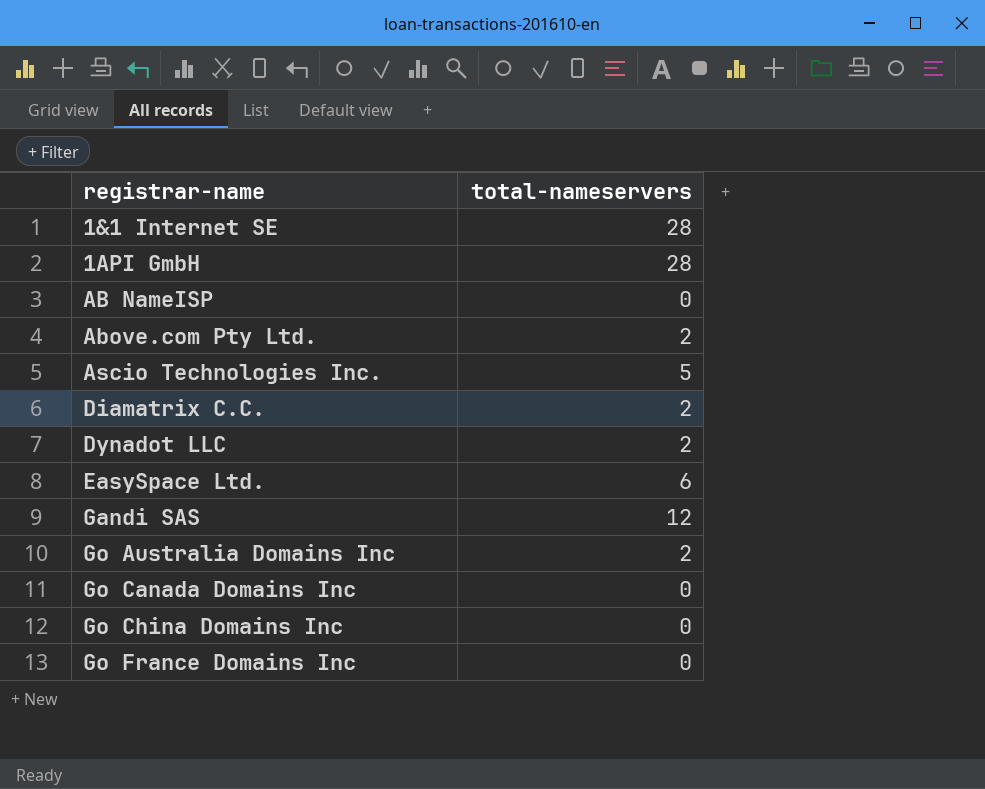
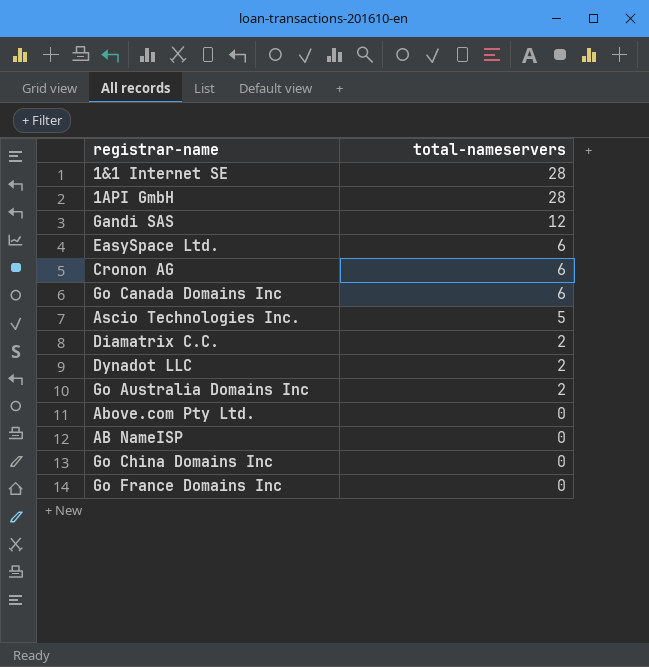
row order: registrar-name ascending -> total-nameservers descending
row Cronon AG: none -> 6
Go Canada Domains Inc | total-nameservers: 0 -> 6
Above.com Pty Ltd. | total-nameservers: 2 -> 0

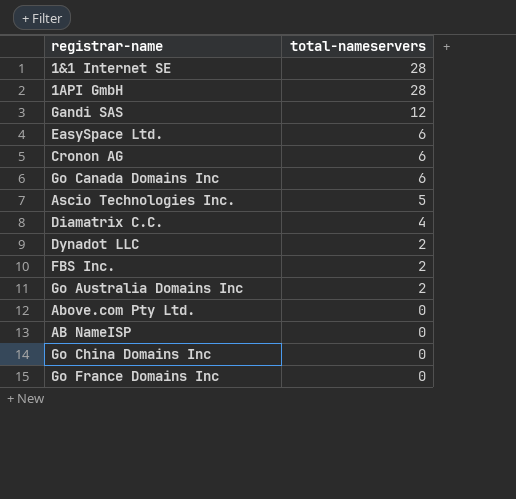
Diamatrix C.C. | total-nameservers: 2 -> 4
row FBS Inc.: none -> 2

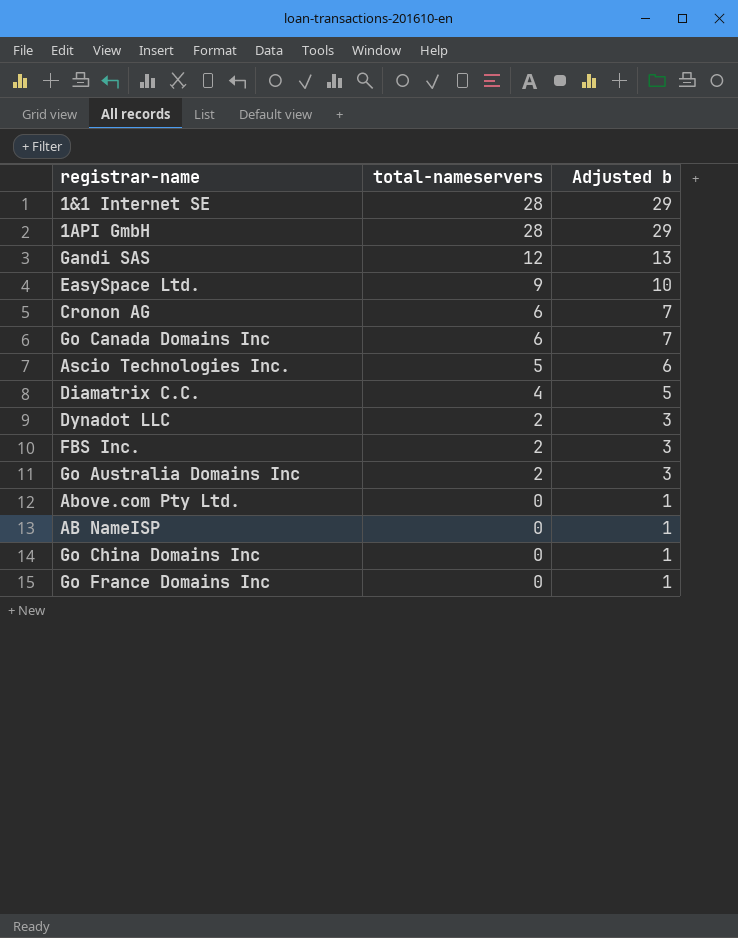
column Adjusted b | formula: none -> [total-nameservers] + 1
EasySpace Ltd. | total-nameservers: 6 -> 9

